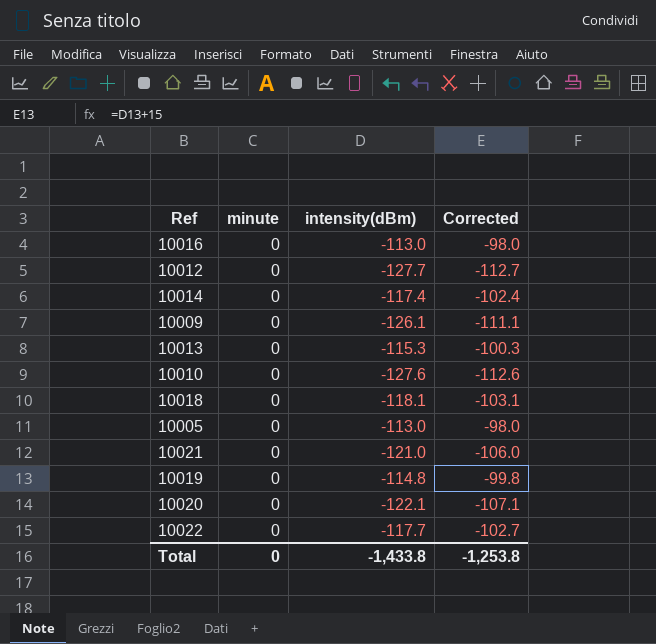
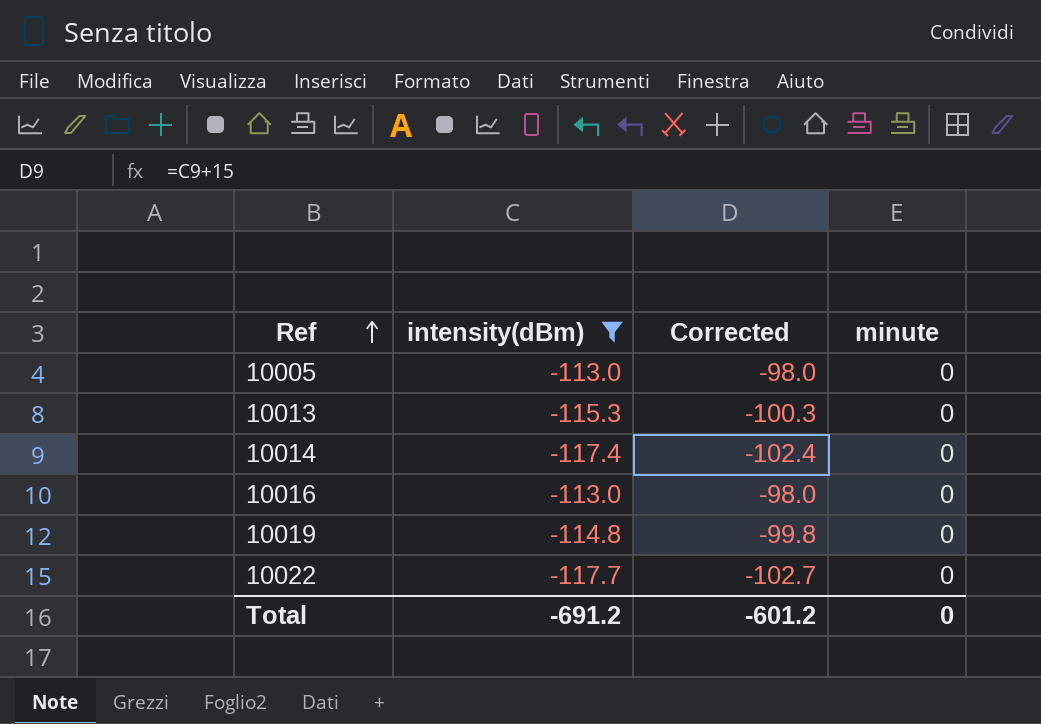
filter: none -> intensity(dBm) >= -117.7
row order: none -> Ref ascending
column minute | position: 2 -> 4
Total | intensity(dBm): -1,433.8 -> -691.2
Total | Corrected: -1,253.8 -> -601.2

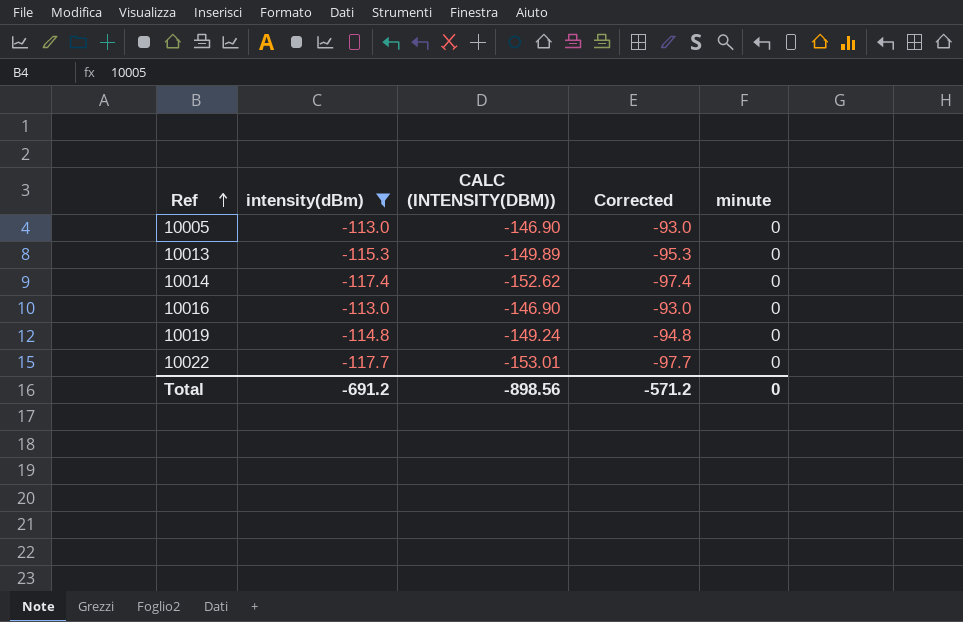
column CALC (INTENSITY(DBM)) | formula: none -> [intensity(dBm)] * 1.3
column Corrected | formula: [intensity(dBm)] + 15 -> [intensity(dBm)] + 20
Total | Corrected: -601.2 -> -571.2

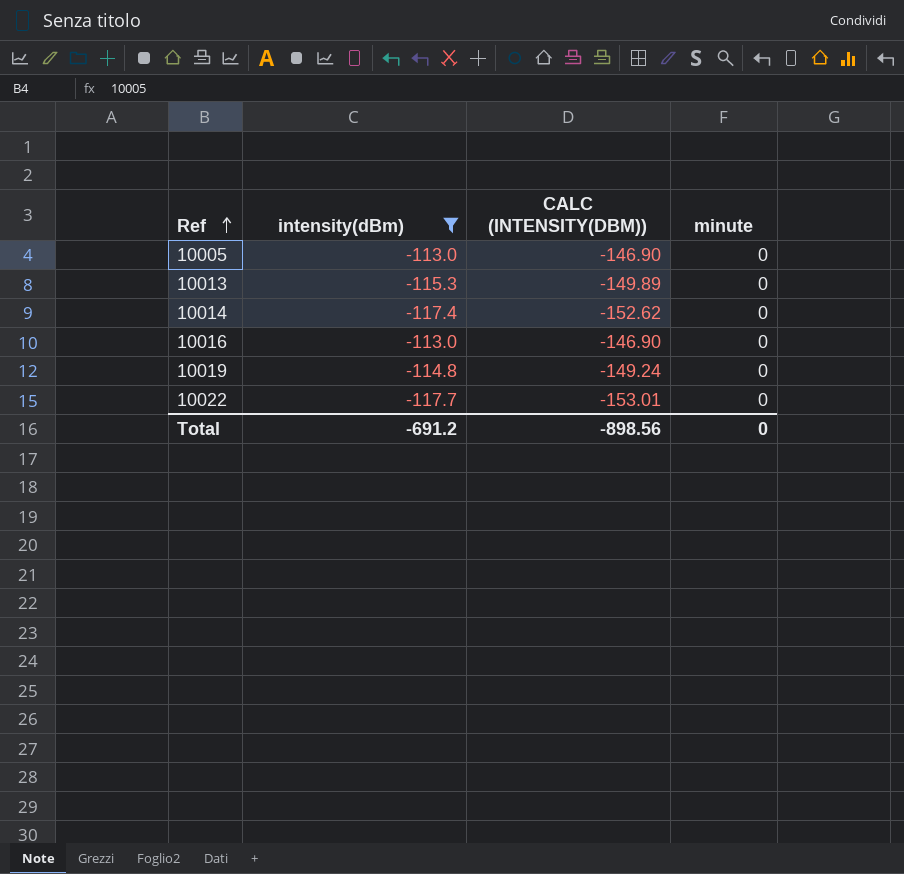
column Corrected | formula: [intensity(dBm)] + 20 -> none

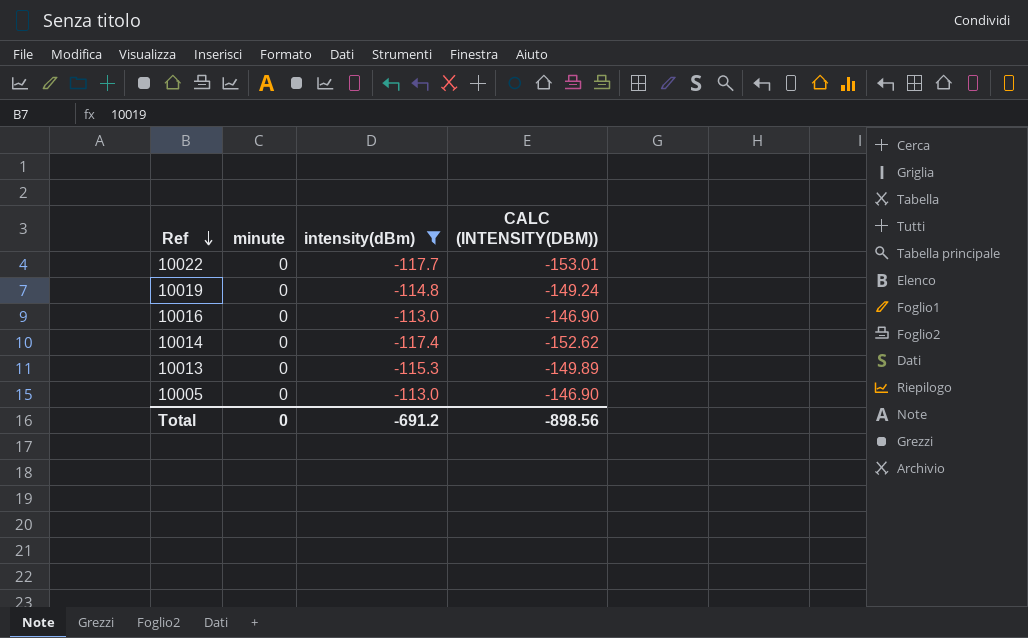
row order: Ref ascending -> Ref descending
column minute | position: 4 -> 2

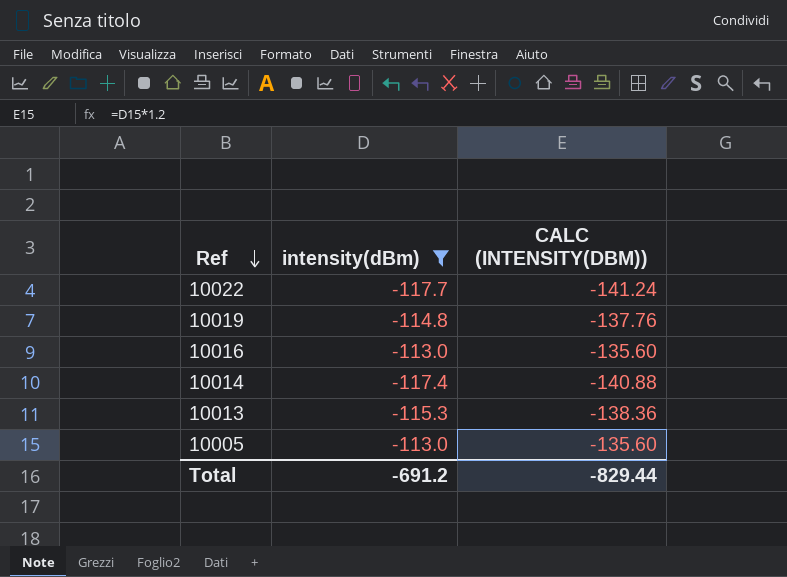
column minute | position: 2 -> none
column CALC (INTENSITY(DBM)) | formula: [intensity(dBm)] * 1.3 -> [intensity(dBm)] * 1.2
Total | CALC (INTENSITY(DBM)): -898.56 -> -829.44

